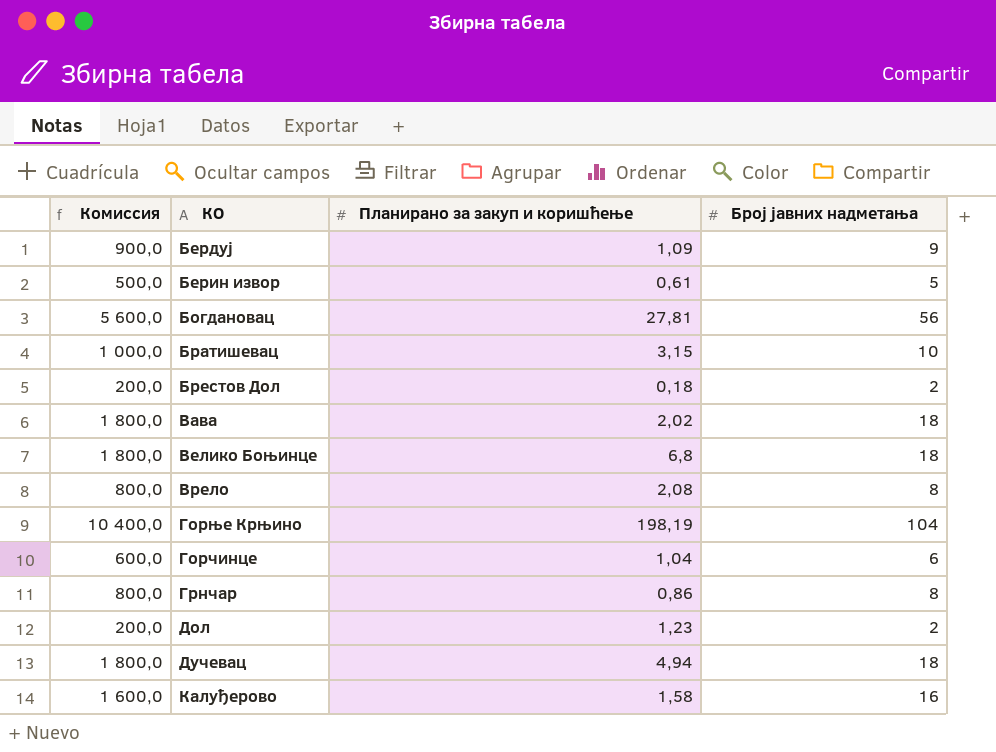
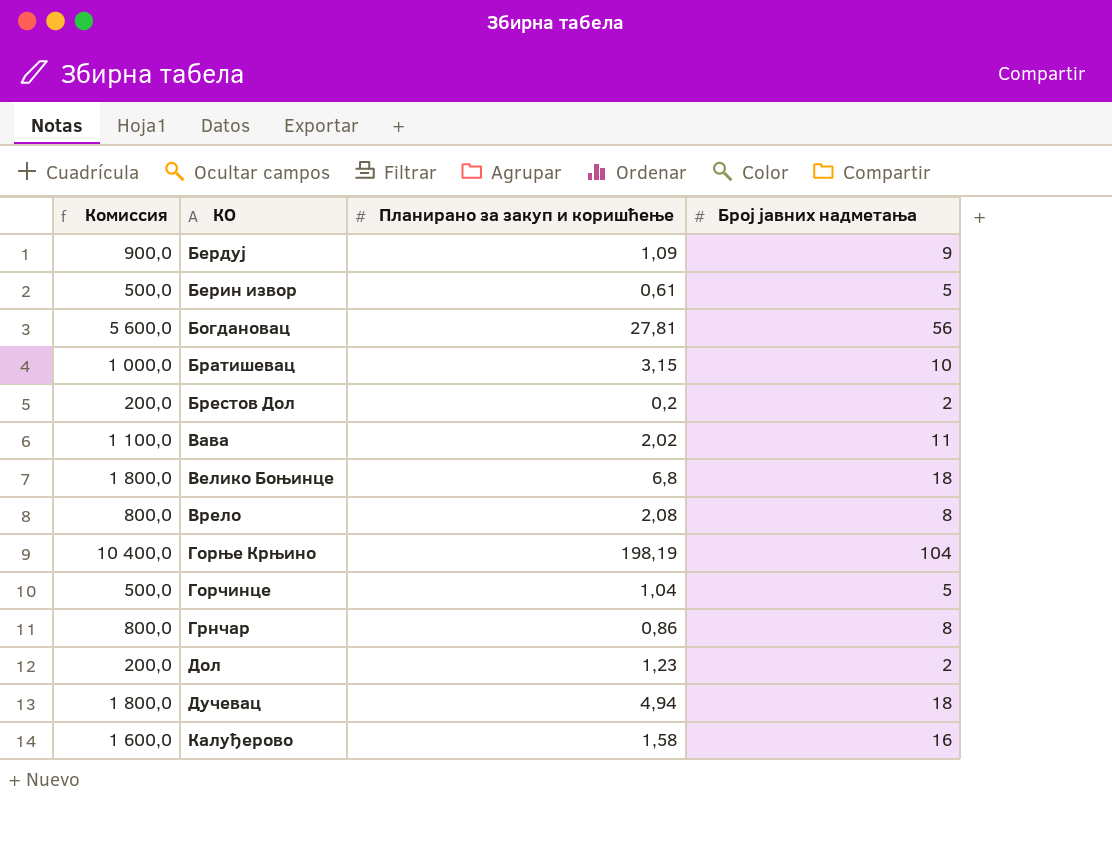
Брестов Дол | Планирано за закуп и коришћење: 0,18 -> 0,2
Вава | Комиссия: 1 800,0 -> 1 100,0
Вава | Број јавних надметања: 18 -> 11
Горчинце | Комиссия: 600,0 -> 500,0
Горчинце | Број јавних надметања: 6 -> 5

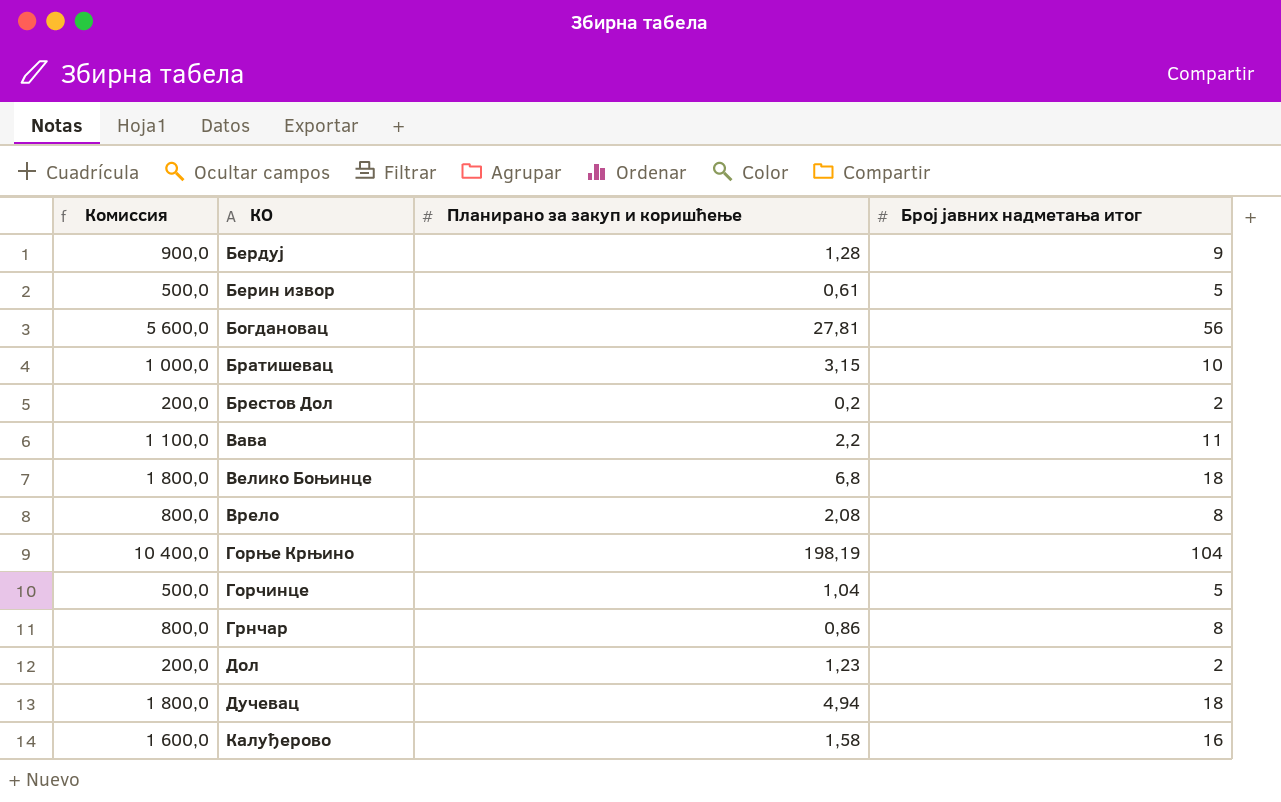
column name: Број јавних надметања -> Број јавних надметања итог
Бердуј | Планирано за закуп и коришћење: 1,09 -> 1,28
Вава | Планирано за закуп и коришћење: 2,02 -> 2,2

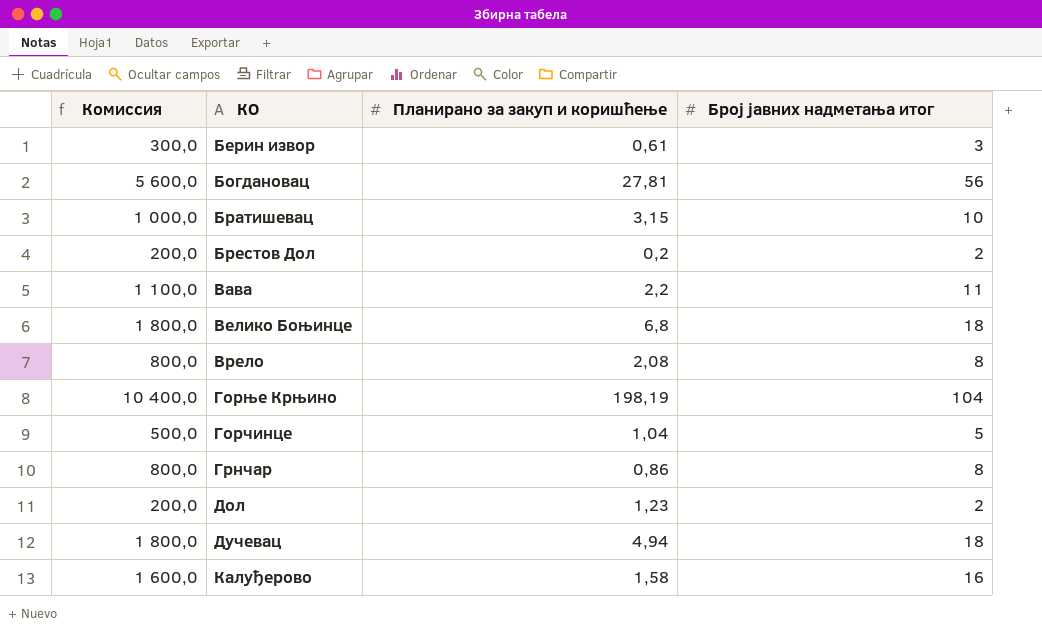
row Бердуј: 900,0 | 1,28 | 9 -> none
Берин извор | Комиссия: 500,0 -> 300,0
Берин извор | Број јавних надметања итог: 5 -> 3

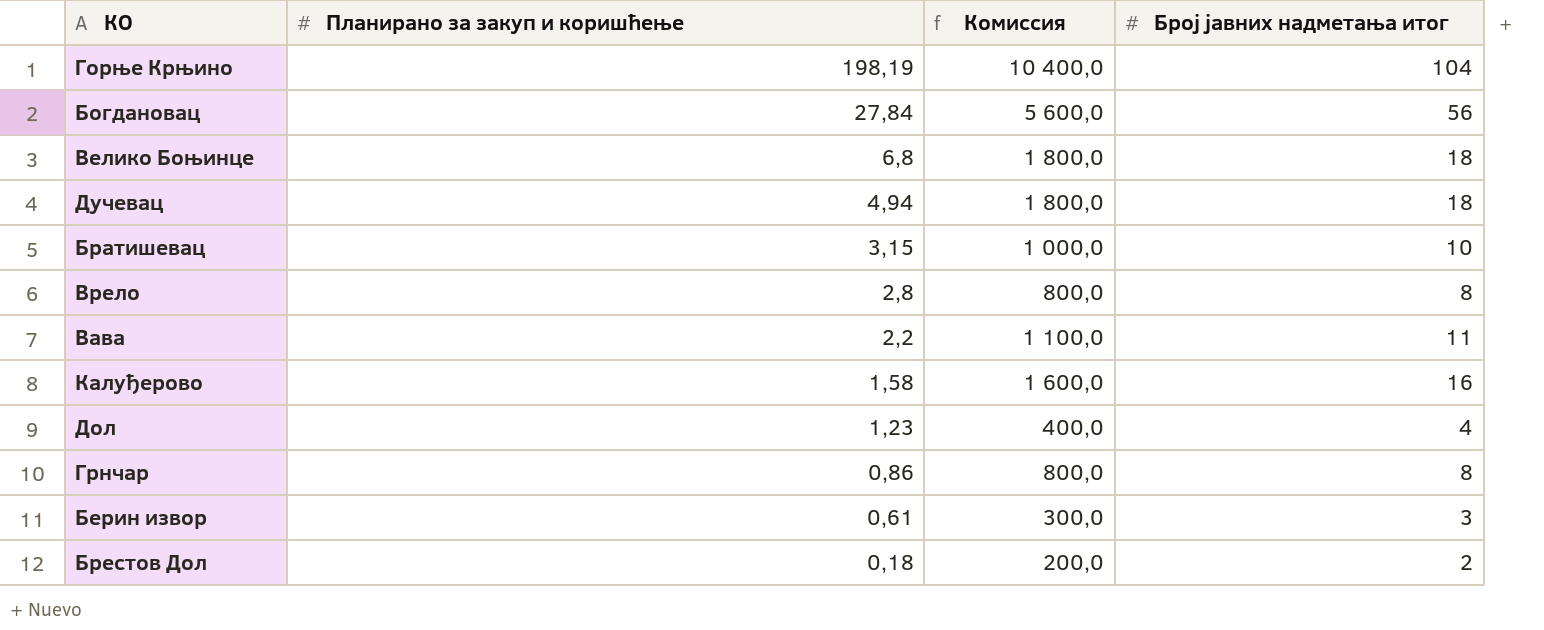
row order: none -> Планирано за закуп и коришћење descending
column Комиссия | position: 1 -> 3
row Горчинце: 500,0 | 1,04 | 5 -> none
Богдановац | Планирано за закуп и коришћење: 27,81 -> 27,84
Врело | Планирано за закуп и коришћење: 2,08 -> 2,8
Дол | Комиссия: 200,0 -> 400,0
Дол | Број јавних надметања итог: 2 -> 4
Брестов Дол | Планирано за закуп и коришћење: 0,2 -> 0,18

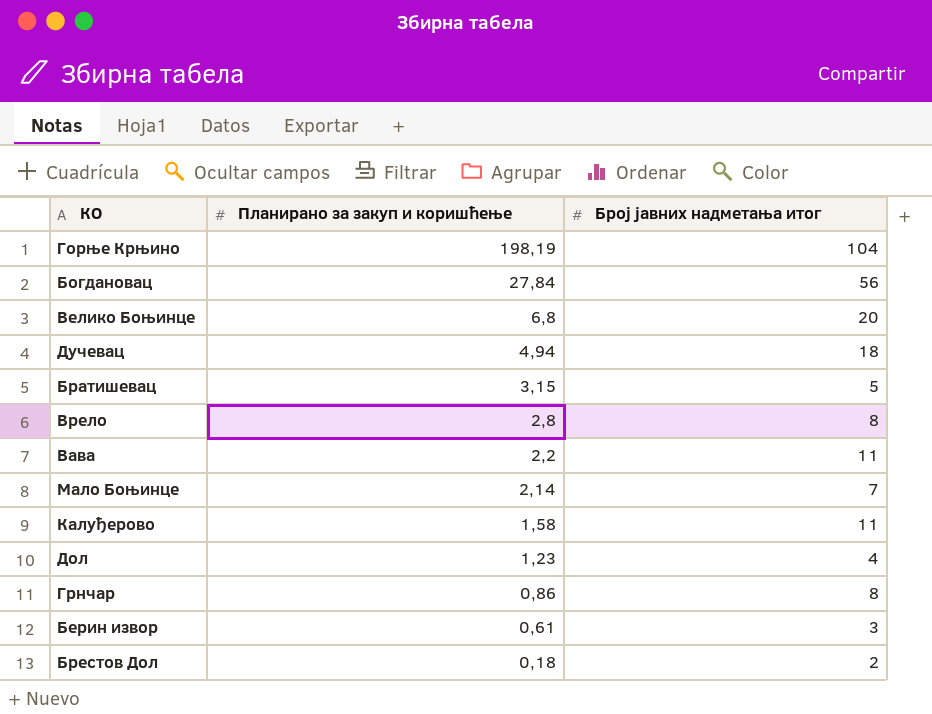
column Комиссия | formula: [Број јавних надметања итог] * 100 -> none
Велико Боњинце | Број јавних надметања итог: 18 -> 20
Братишевац | Број јавних надметања итог: 10 -> 5
row Мало Боњинце: none -> 2,14 | 7
Калуђерово | Број јавних надметања итог: 16 -> 11

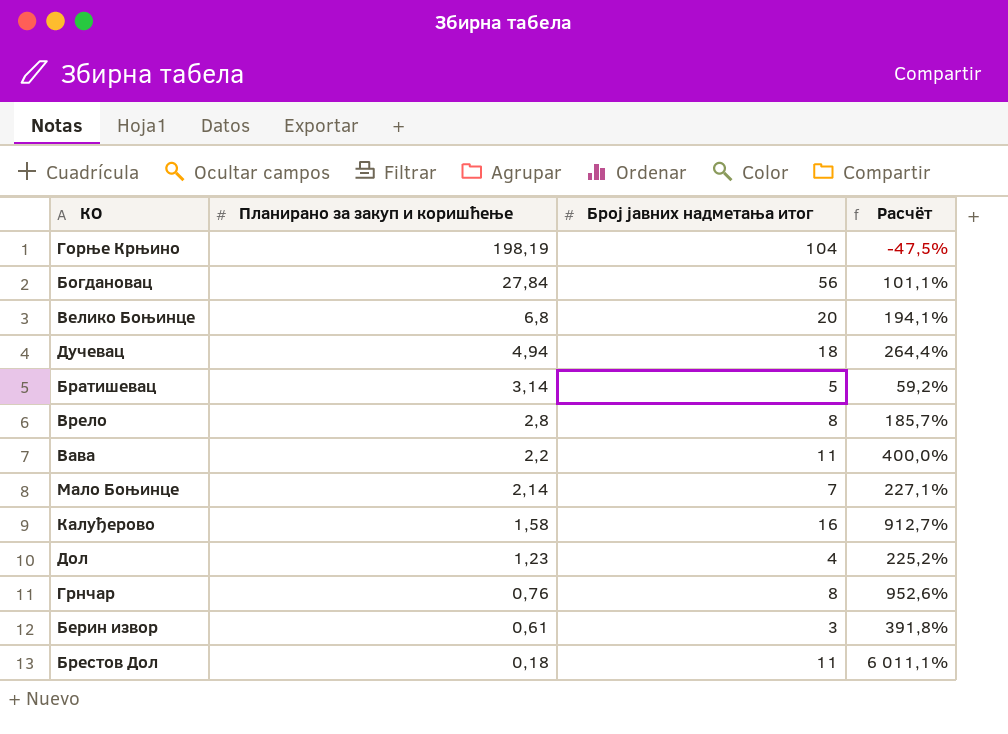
column Расчёт | formula: none -> ([Број јавних надметања итог] - [Планирано за закуп и коришћење]) / [Планирано за закуп и коришћење]
Братишевац | Планирано за закуп и коришћење: 3,15 -> 3,14
Калуђерово | Број јавних надметања итог: 11 -> 16
Грнчар | Планирано за закуп и коришћење: 0,86 -> 0,76
Брестов Дол | Број јавних надметања итог: 2 -> 11

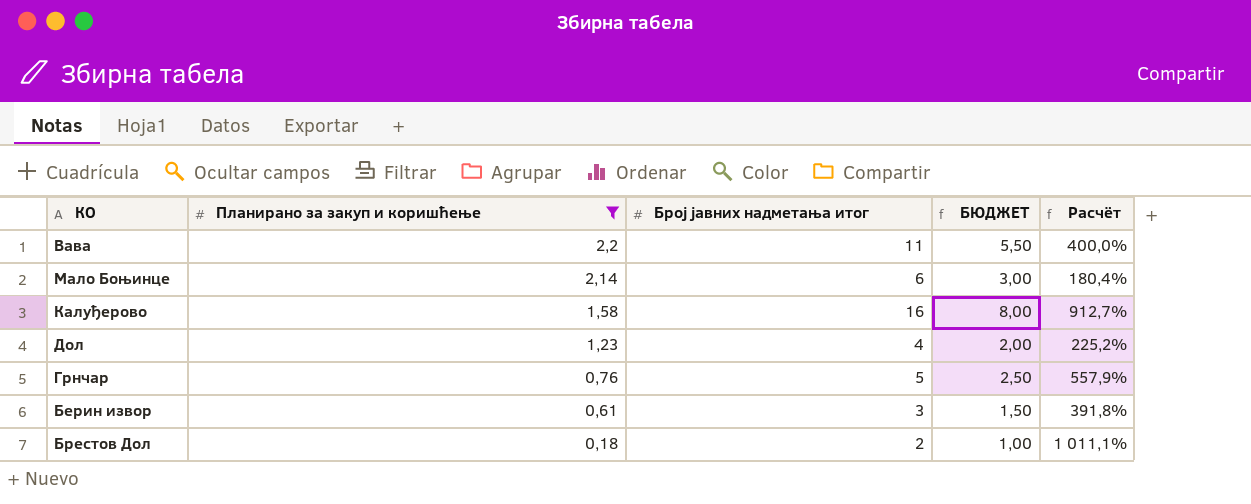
filter: none -> Планирано за закуп и коришћење <= 2,2
column БЮДЖЕТ | formula: none -> [Број јавних надметања итог] * 0,5
Мало Боњинце | Број јавних надметања итог: 7 -> 6
Мало Боњинце | Расчёт: 227,1% -> 180,4%
Грнчар | Број јавних надметања итог: 8 -> 5
Грнчар | Расчёт: 952,6% -> 557,9%
Брестов Дол | Број јавних надметања итог: 11 -> 2
Брестов Дол | Расчёт: 6 011,1% -> 1 011,1%

